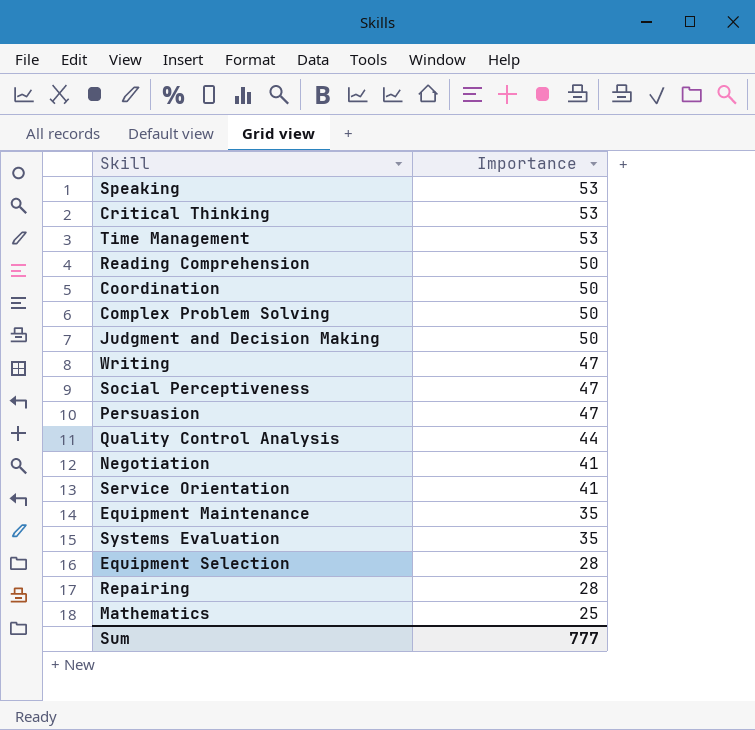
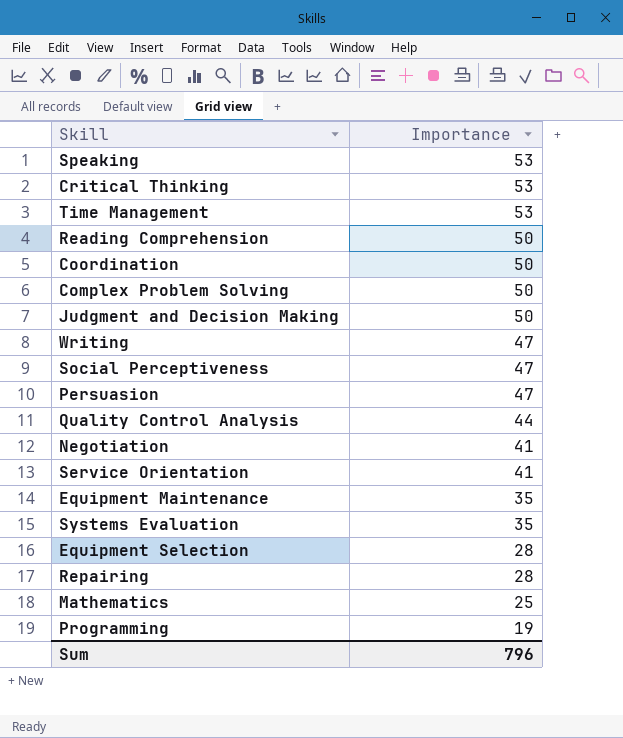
row Programming: none -> 19
Sum | Importance: 777 -> 796

